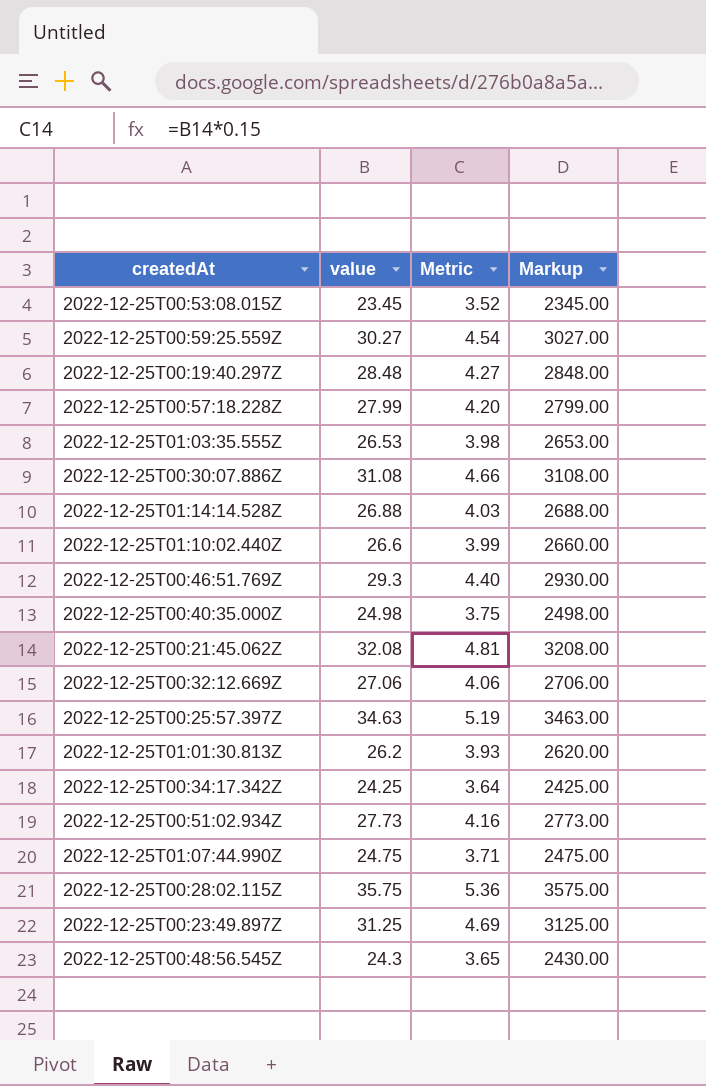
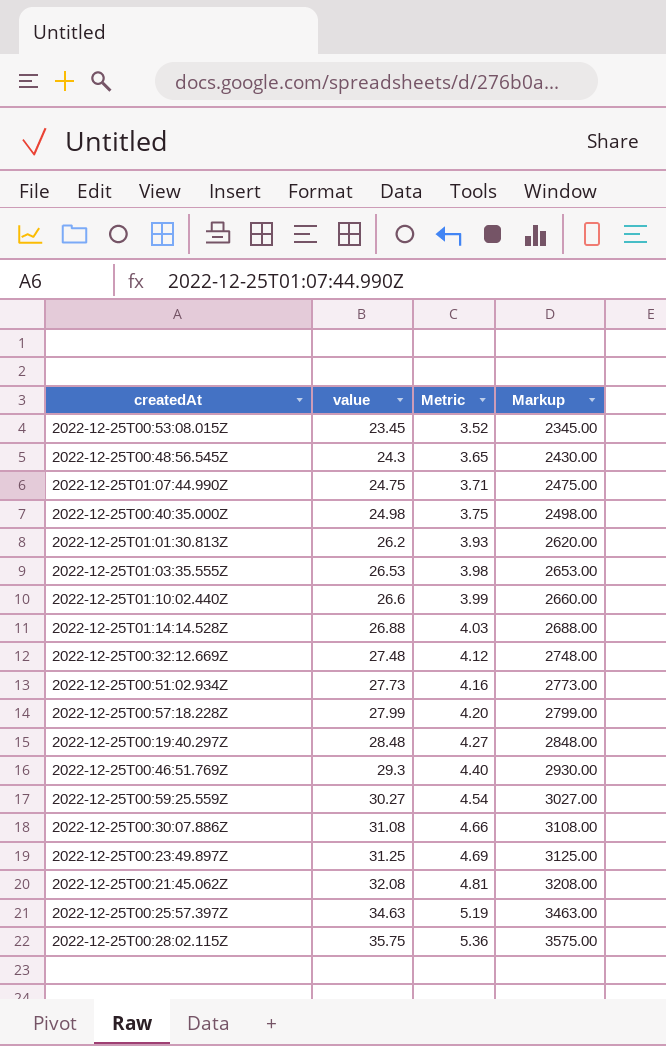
row order: none -> value ascending
row 2022-12-25T00:34:17.342Z: 24.25 | 3.64 | 2425.00 -> none
2022-12-25T00:32:12.669Z | value: 27.06 -> 27.48
2022-12-25T00:32:12.669Z | Metric: 4.06 -> 4.12
2022-12-25T00:32:12.669Z | Markup: 2706.00 -> 2748.00

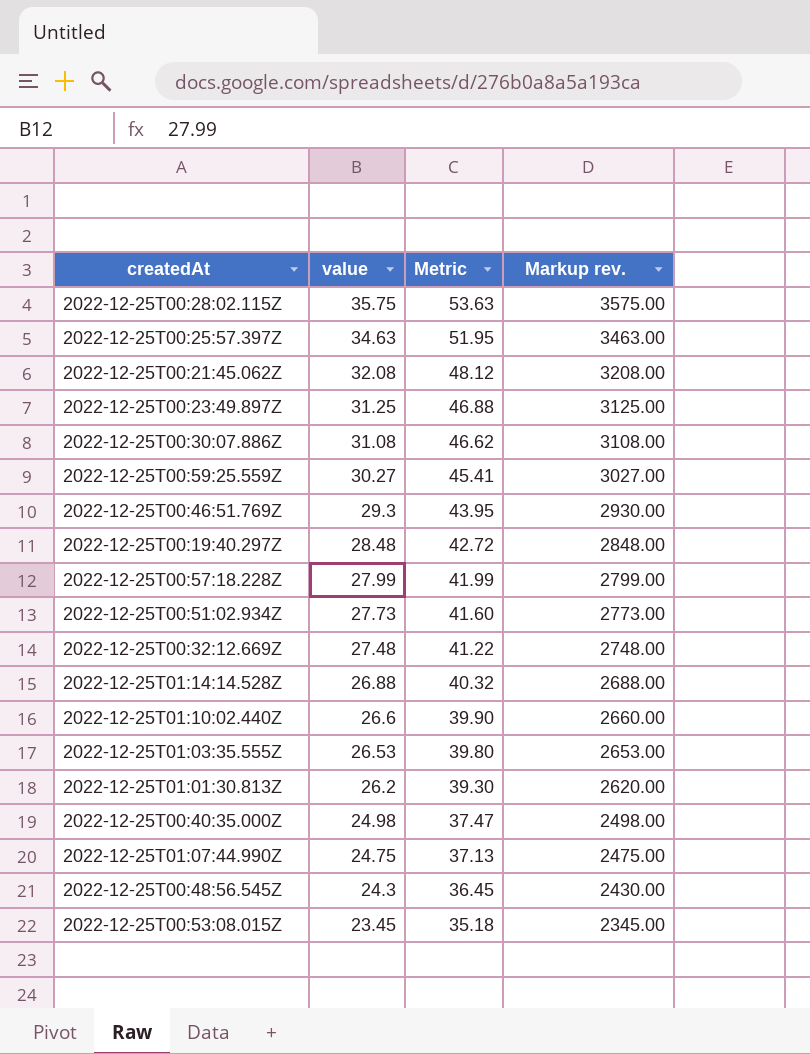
row order: value ascending -> value descending
column Metric | formula: [value] * 0.15 -> [value] * 1.5
column name: Markup -> Markup rev.

